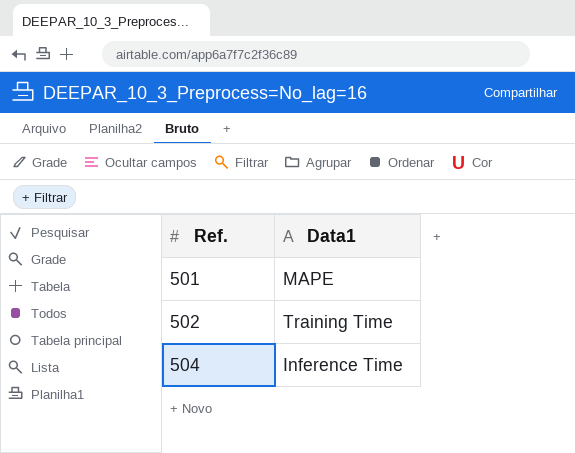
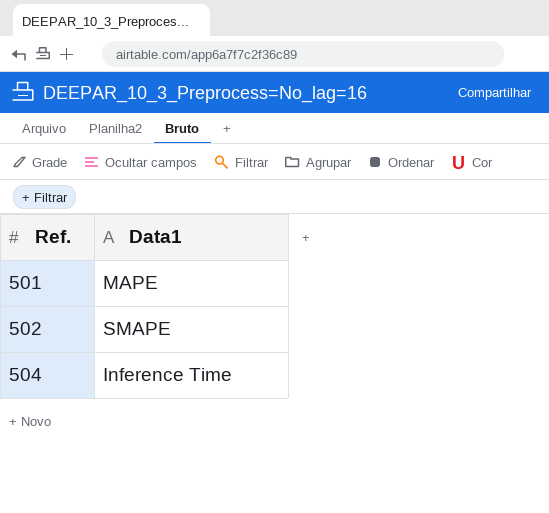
502 | Data1: Training Time -> SMAPE

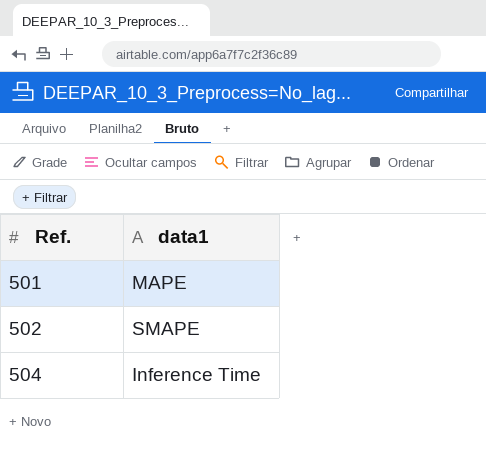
column name: Data1 -> data1

